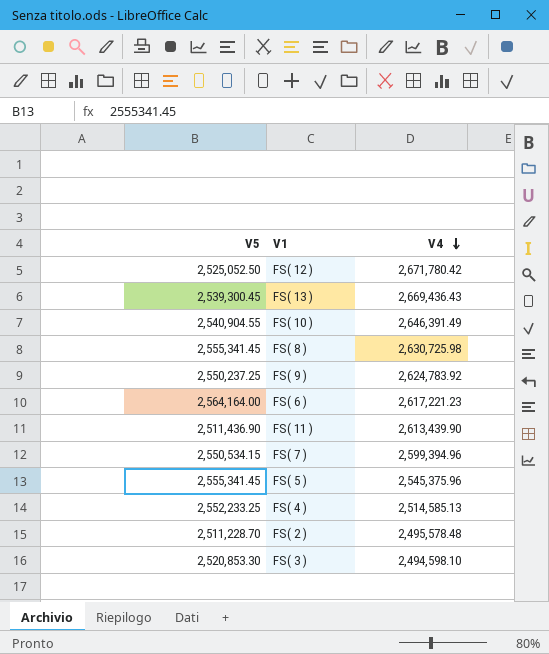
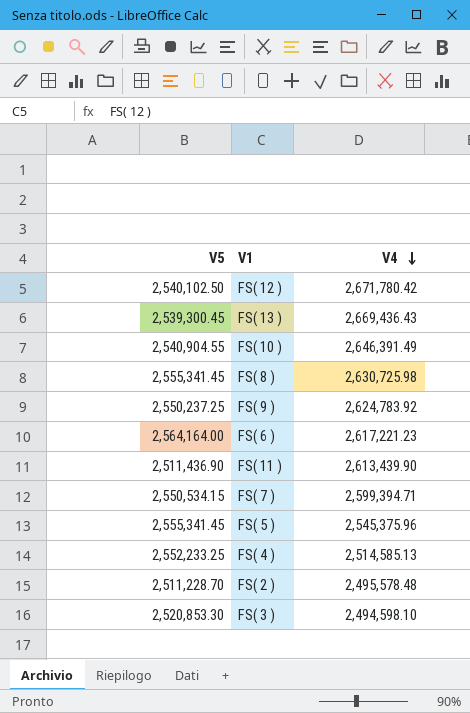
FS( 12 ) | V5: 2,525,052.50 -> 2,540,102.50
FS( 7 ) | V4: 2,599,394.96 -> 2,599,394.71

